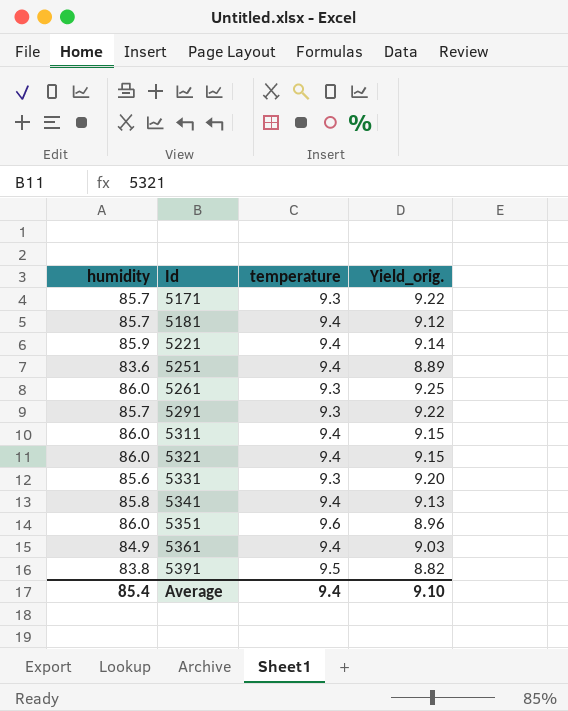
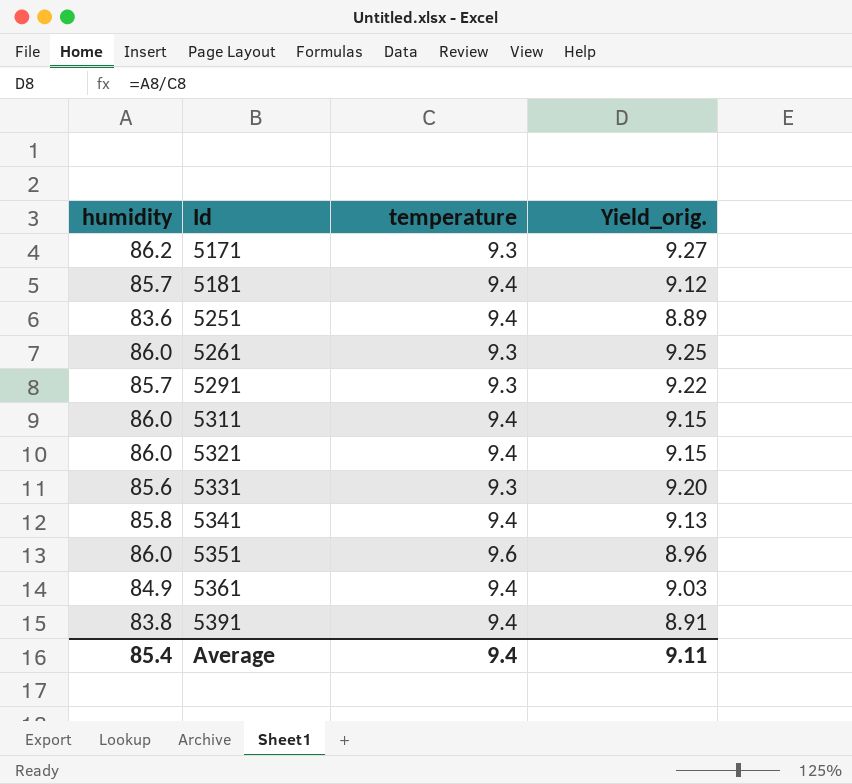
row 5221: 85.9 | 9.4 | 9.14 -> none
5171 | humidity: 85.7 -> 86.2
5171 | Yield_orig.: 9.22 -> 9.27
5391 | temperature: 9.5 -> 9.4
5391 | Yield_orig.: 8.82 -> 8.91
Average | Yield_orig.: 9.10 -> 9.11

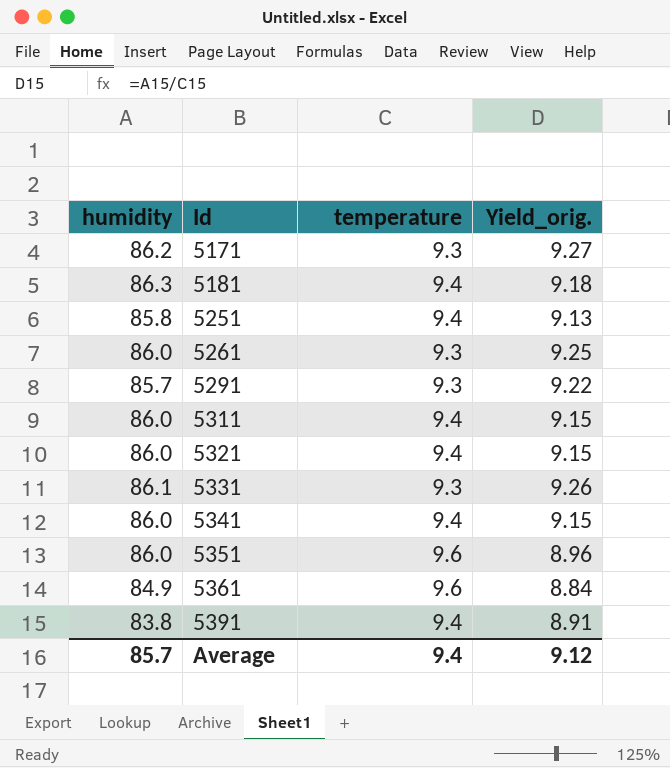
5181 | humidity: 85.7 -> 86.3
5181 | Yield_orig.: 9.12 -> 9.18
5251 | humidity: 83.6 -> 85.8
5251 | Yield_orig.: 8.89 -> 9.13
5331 | humidity: 85.6 -> 86.1
5331 | Yield_orig.: 9.20 -> 9.26
5341 | humidity: 85.8 -> 86.0
5341 | Yield_orig.: 9.13 -> 9.15
5361 | temperature: 9.4 -> 9.6
5361 | Yield_orig.: 9.03 -> 8.84
Average | humidity: 85.4 -> 85.7
Average | Yield_orig.: 9.11 -> 9.12

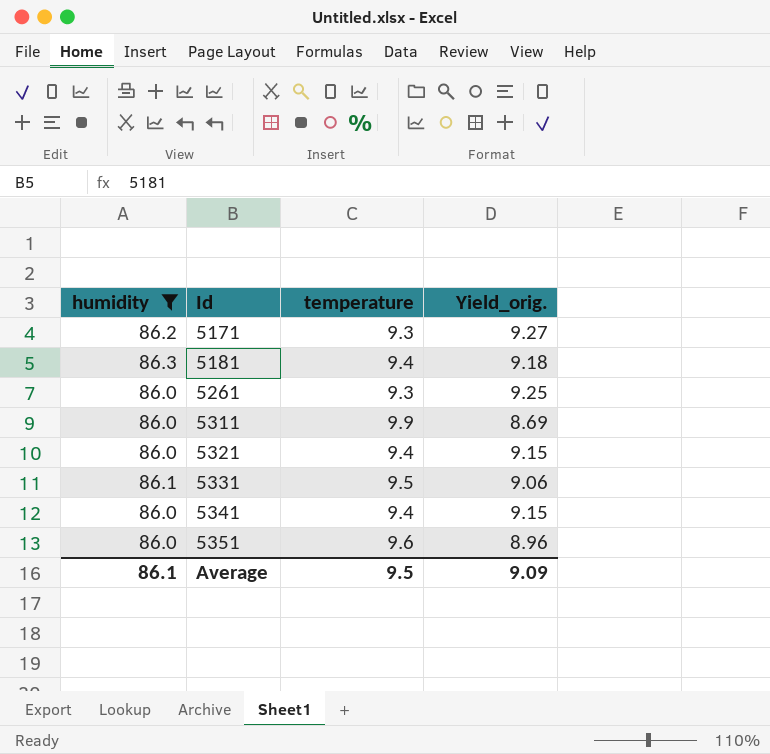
filter: none -> humidity >= 86.0
5311 | temperature: 9.4 -> 9.9
5311 | Yield_orig.: 9.15 -> 8.69
5331 | temperature: 9.3 -> 9.5
5331 | Yield_orig.: 9.26 -> 9.06
Average | humidity: 85.7 -> 86.1
Average | temperature: 9.4 -> 9.5
Average | Yield_orig.: 9.12 -> 9.09

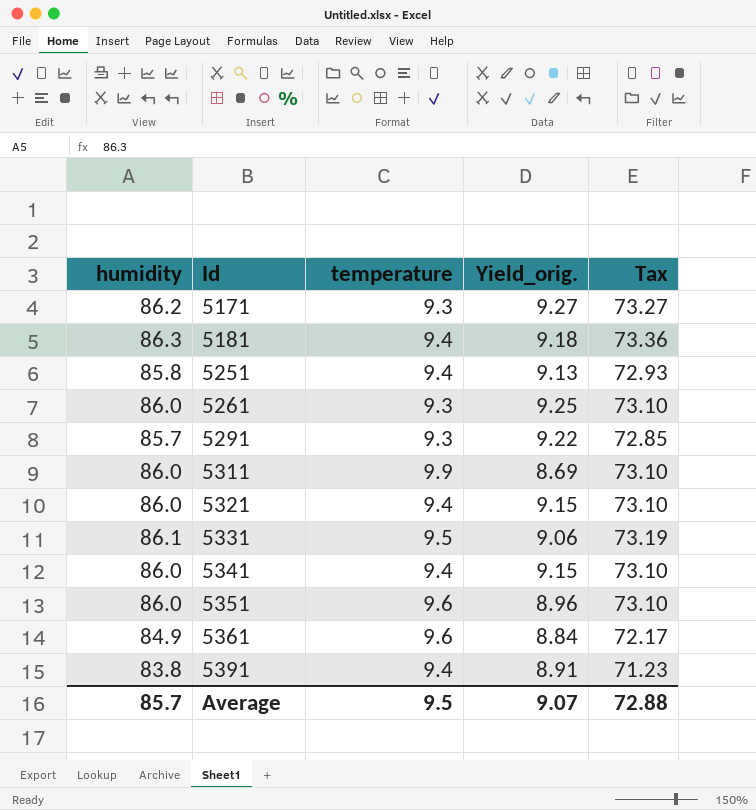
filter: humidity >= 86.0 -> none
column Tax | formula: none -> [humidity] * 0.85
Average | humidity: 86.1 -> 85.7
Average | Yield_orig.: 9.09 -> 9.07

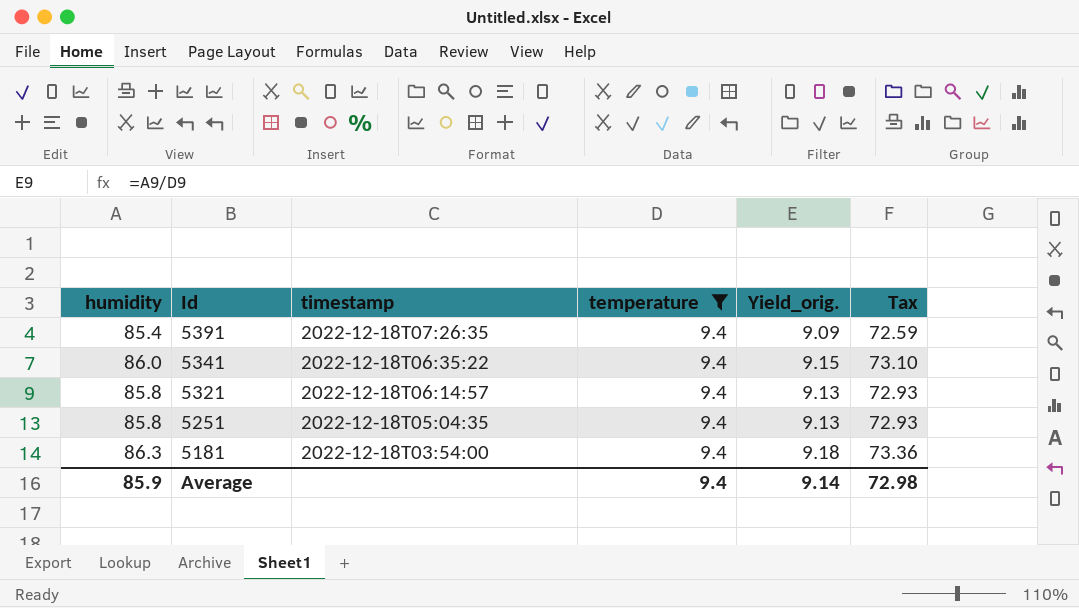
filter: none -> temperature = 9.4
row order: Id ascending -> Id descending
column timestamp | position: none -> 3
5391 | humidity: 83.8 -> 85.4
5391 | Yield_orig.: 8.91 -> 9.09
5391 | Tax: 71.23 -> 72.59
5321 | humidity: 86.0 -> 85.8
5321 | Yield_orig.: 9.15 -> 9.13
5321 | Tax: 73.10 -> 72.93
Average | humidity: 85.7 -> 85.9
Average | temperature: 9.5 -> 9.4
Average | Yield_orig.: 9.07 -> 9.14
Average | Tax: 72.88 -> 72.98

